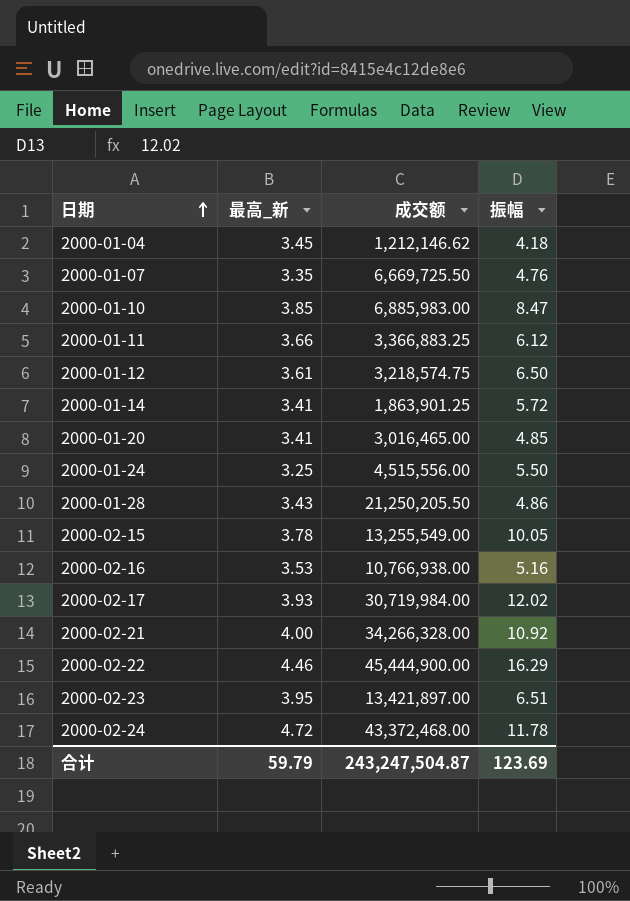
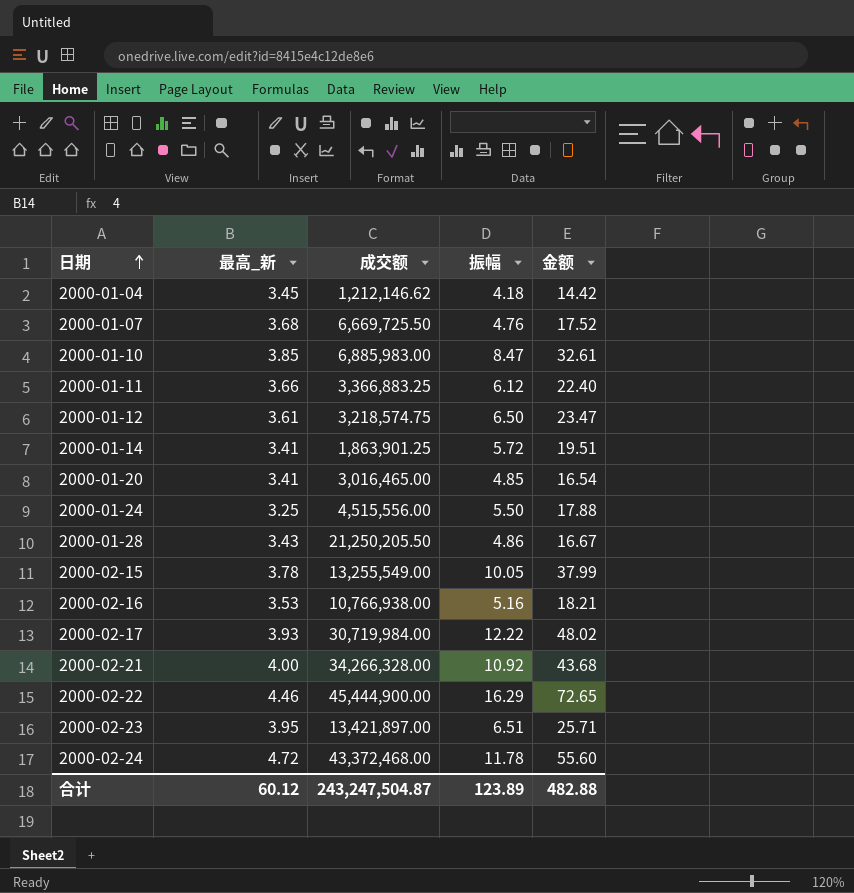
column 金额 | formula: none -> [最高_新] * [振幅]
2000-01-07 | 最高_新: 3.35 -> 3.68
2000-02-17 | 振幅: 12.02 -> 12.22
合计 | 最高_新: 59.79 -> 60.12
合计 | 振幅: 123.69 -> 123.89

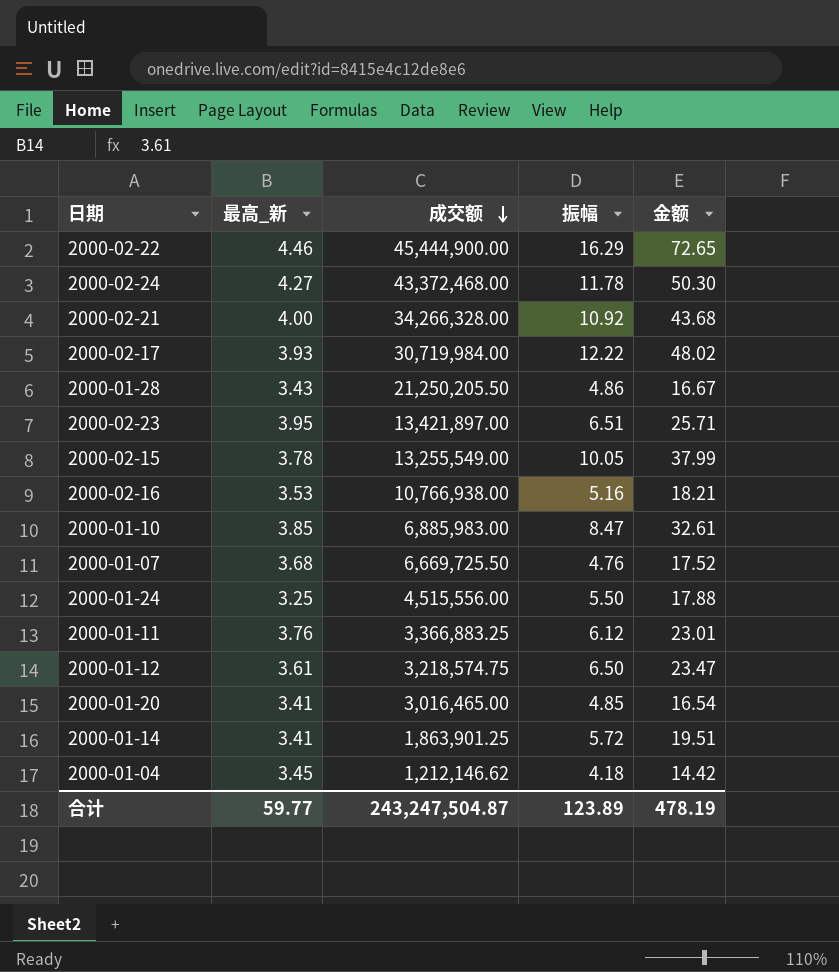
row order: 日期 ascending -> 成交额 descending
2000-02-24 | 最高_新: 4.72 -> 4.27
2000-02-24 | 金额: 55.60 -> 50.30
2000-01-11 | 最高_新: 3.66 -> 3.76
2000-01-11 | 金额: 22.40 -> 23.01
合计 | 最高_新: 60.12 -> 59.77
合计 | 金额: 482.88 -> 478.19

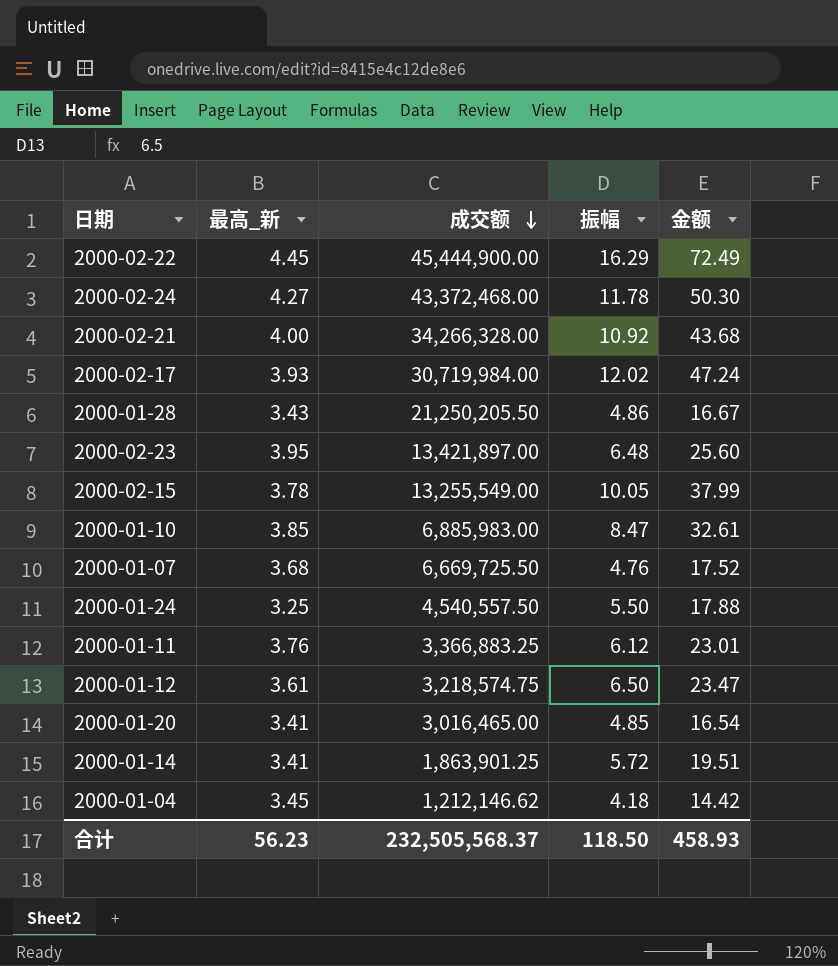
row 2000-02-16: 3.53 | 10,766,938.00 | 5.16 | 18.21 -> none
2000-02-22 | 最高_新: 4.46 -> 4.45
2000-02-22 | 金额: 72.65 -> 72.49
2000-02-17 | 振幅: 12.22 -> 12.02
2000-02-17 | 金额: 48.02 -> 47.24
2000-02-23 | 振幅: 6.51 -> 6.48
2000-02-23 | 金额: 25.71 -> 25.60
2000-01-24 | 成交额: 4,515,556.00 -> 4,540,557.50
合计 | 最高_新: 59.77 -> 56.23
合计 | 成交额: 243,247,504.87 -> 232,505,568.37
合计 | 振幅: 123.89 -> 118.50
合计 | 金额: 478.19 -> 458.93

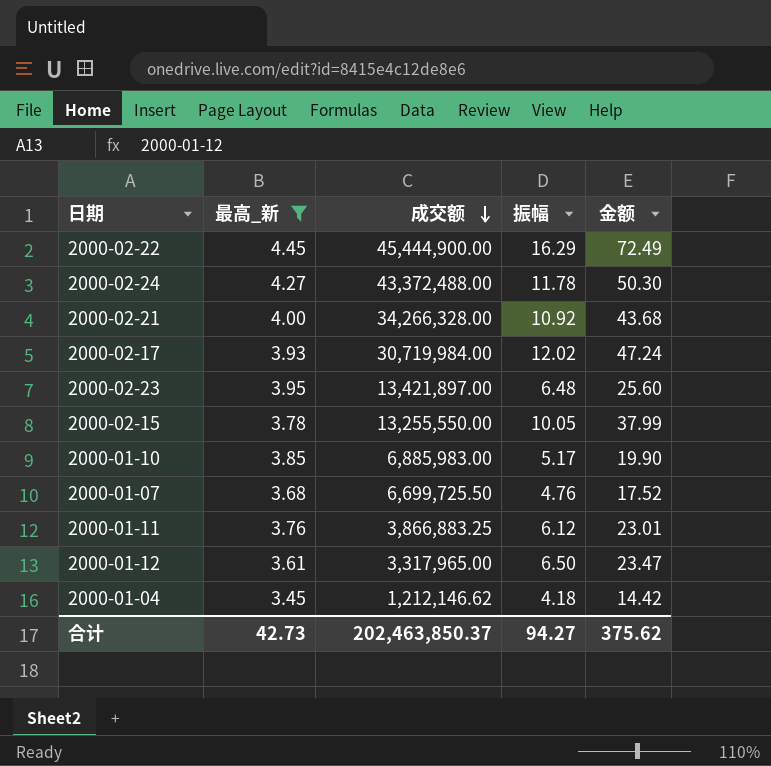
filter: none -> 最高_新 >= 3.45
2000-02-24 | 成交额: 43,372,468.00 -> 43,372,488.00
2000-02-15 | 成交额: 13,255,549.00 -> 13,255,550.00
2000-01-10 | 振幅: 8.47 -> 5.17
2000-01-10 | 金额: 32.61 -> 19.90
2000-01-07 | 成交额: 6,669,725.50 -> 6,699,725.50
2000-01-11 | 成交额: 3,366,883.25 -> 3,866,883.25
2000-01-12 | 成交额: 3,218,574.75 -> 3,317,965.00
合计 | 最高_新: 56.23 -> 42.73
合计 | 成交额: 232,505,568.37 -> 202,463,850.37
合计 | 振幅: 118.50 -> 94.27
合计 | 金额: 458.93 -> 375.62

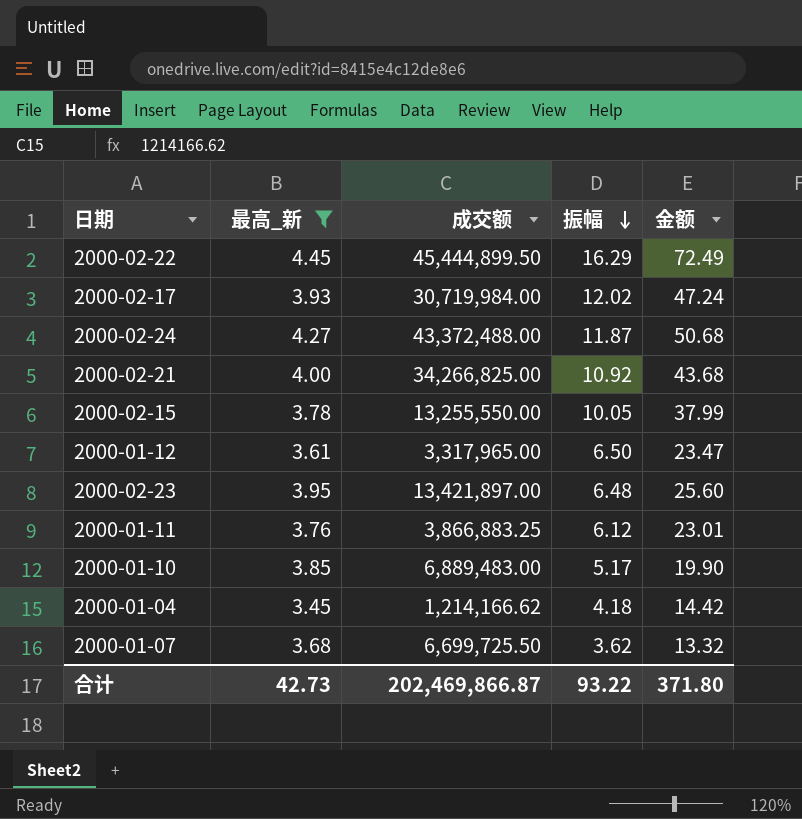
row order: 成交额 descending -> 振幅 descending
2000-02-22 | 成交额: 45,444,900.00 -> 45,444,899.50
2000-02-24 | 振幅: 11.78 -> 11.87
2000-02-24 | 金额: 50.30 -> 50.68
2000-02-21 | 成交额: 34,266,328.00 -> 34,266,825.00
2000-01-10 | 成交额: 6,885,983.00 -> 6,889,483.00
2000-01-04 | 成交额: 1,212,146.62 -> 1,214,166.62
2000-01-07 | 振幅: 4.76 -> 3.62
2000-01-07 | 金额: 17.52 -> 13.32
合计 | 成交额: 202,463,850.37 -> 202,469,866.87
合计 | 振幅: 94.27 -> 93.22
合计 | 金额: 375.62 -> 371.80

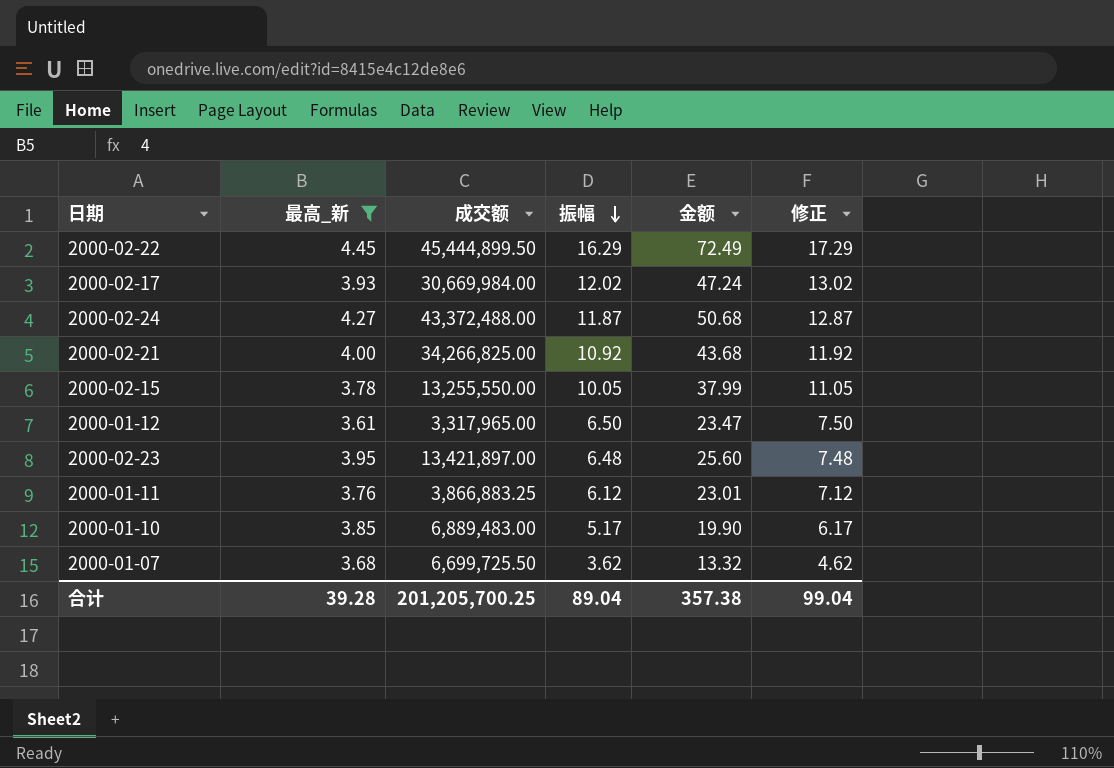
column 修正 | formula: none -> [振幅] + 1
row 2000-01-04: 3.45 | 1,214,166.62 | 4.18 | 14.42 -> none
2000-02-17 | 成交额: 30,719,984.00 -> 30,669,984.00
合计 | 最高_新: 42.73 -> 39.28
合计 | 成交额: 202,469,866.87 -> 201,205,700.25
合计 | 振幅: 93.22 -> 89.04
合计 | 金额: 371.80 -> 357.38

